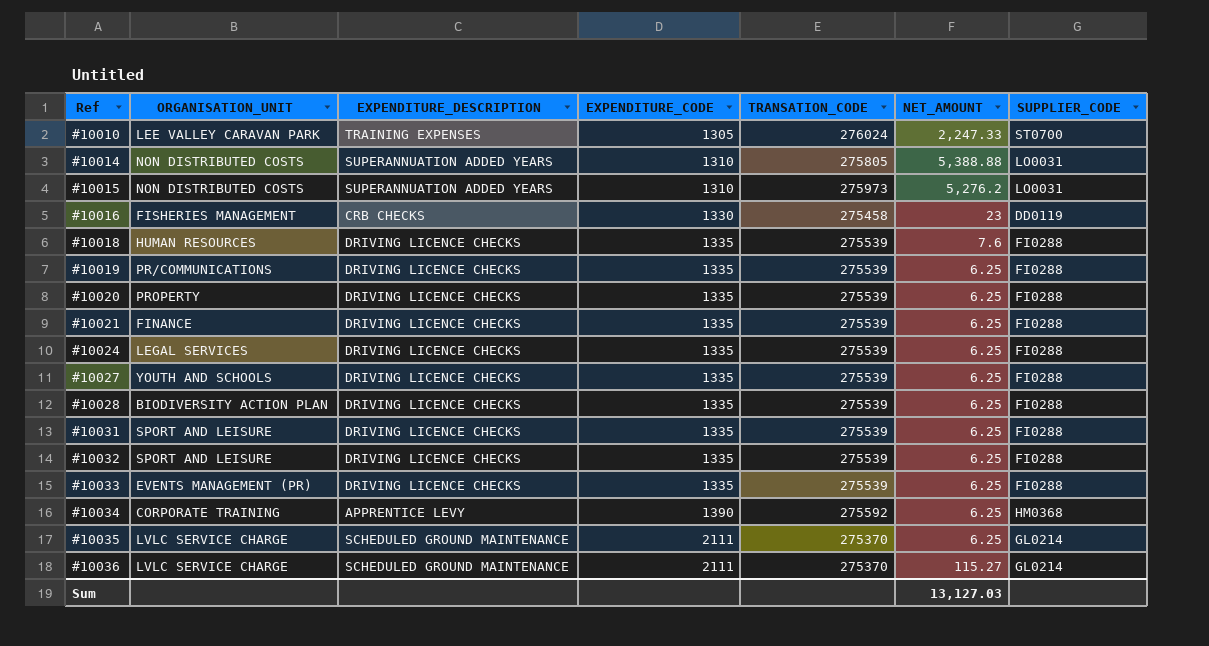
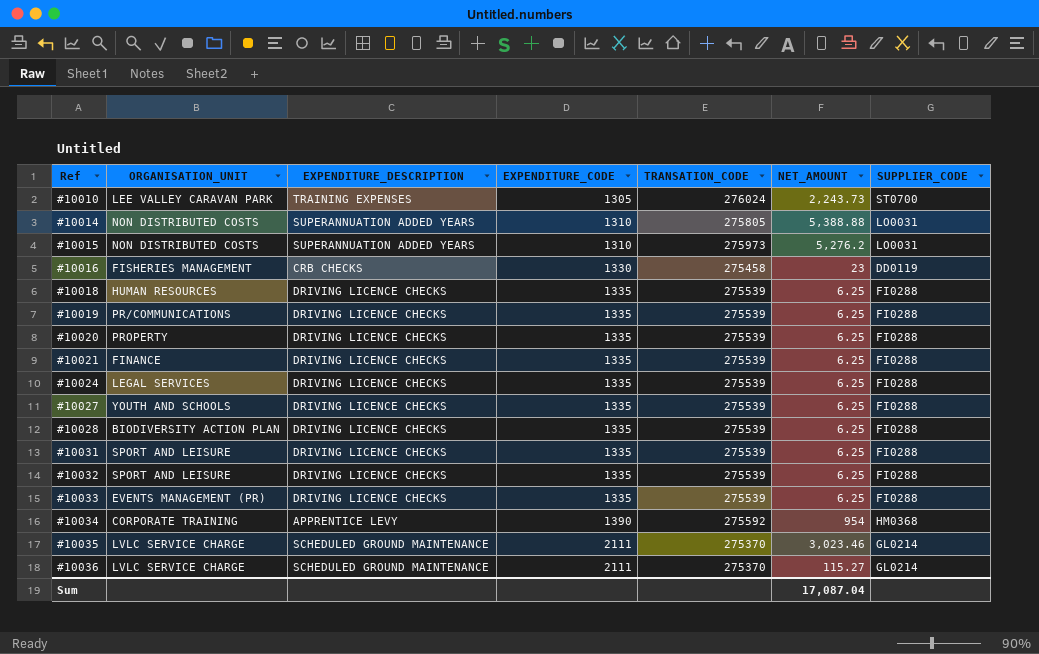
#10010 | NET_AMOUNT: 2,247.33 -> 2,243.73
#10018 | NET_AMOUNT: 7.6 -> 6.25
#10034 | NET_AMOUNT: 6.25 -> 954
#10035 | NET_AMOUNT: 6.25 -> 3,023.46
Sum | NET_AMOUNT: 13,127.03 -> 17,087.04

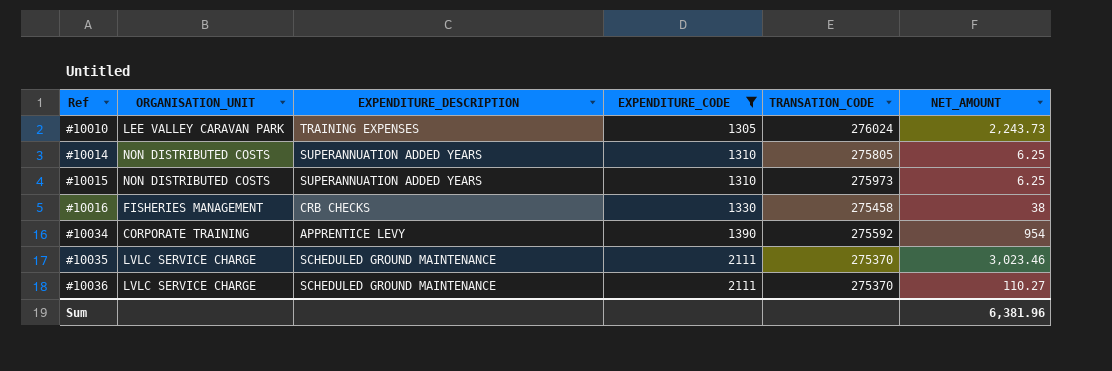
filter: none -> EXPENDITURE_CODE != 1335
column SUPPLIER_CODE | position: 7 -> none
#10014 | NET_AMOUNT: 5,388.88 -> 6.25
#10015 | NET_AMOUNT: 5,276.2 -> 6.25
#10016 | NET_AMOUNT: 23 -> 38
#10036 | NET_AMOUNT: 115.27 -> 110.27
Sum | NET_AMOUNT: 17,087.04 -> 6,381.96

